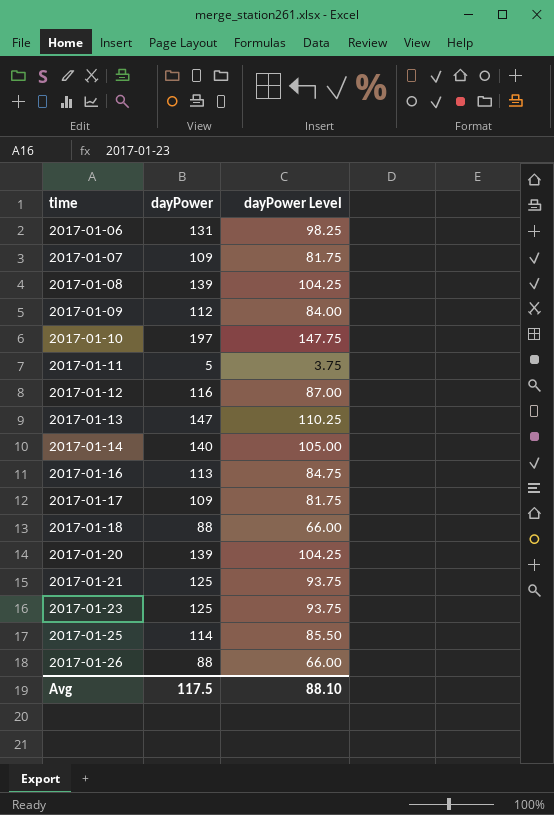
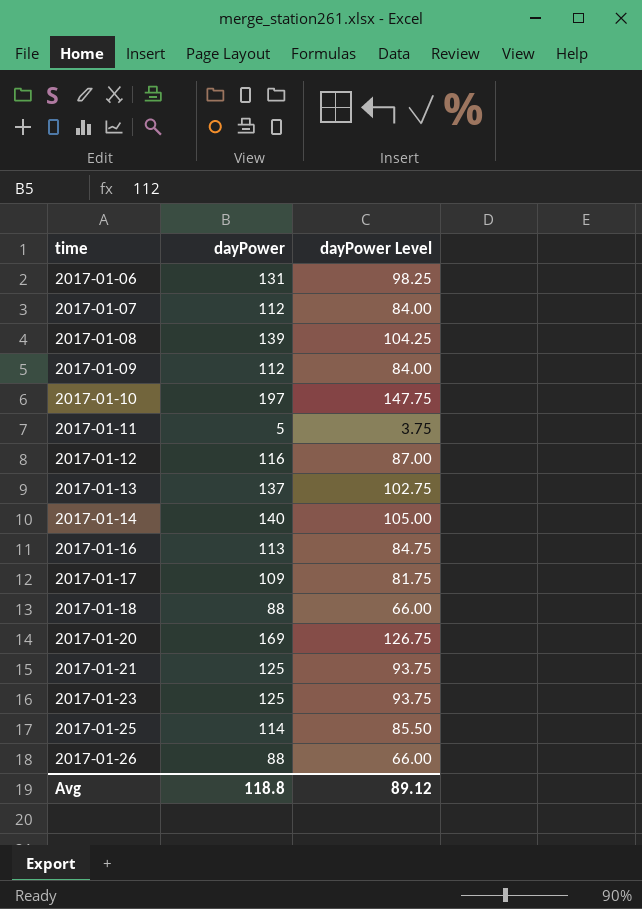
2017-01-07 | dayPower: 109 -> 112
2017-01-07 | dayPower Level: 81.75 -> 84.00
2017-01-13 | dayPower: 147 -> 137
2017-01-13 | dayPower Level: 110.25 -> 102.75
2017-01-20 | dayPower: 139 -> 169
2017-01-20 | dayPower Level: 104.25 -> 126.75
Avg | dayPower: 117.5 -> 118.8
Avg | dayPower Level: 88.10 -> 89.12

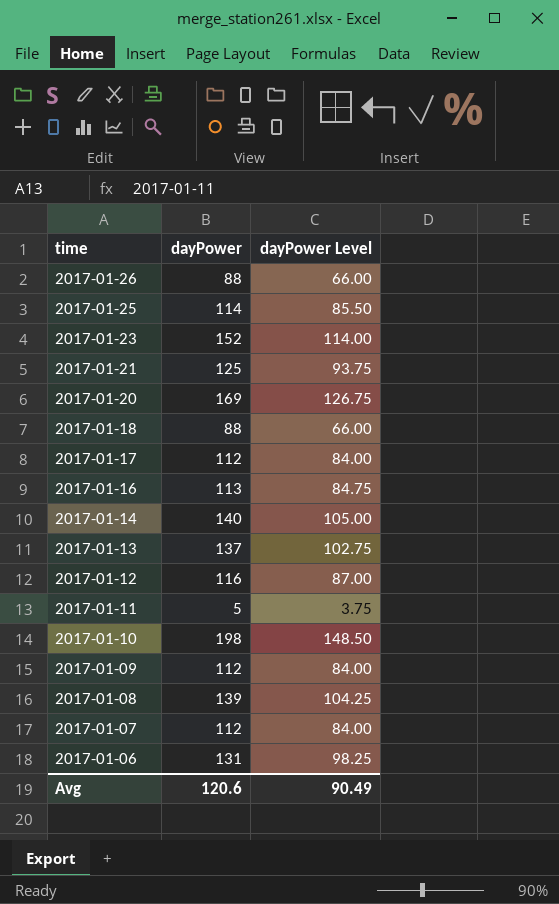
row order: time ascending -> time descending
2017-01-23 | dayPower: 125 -> 152
2017-01-23 | dayPower Level: 93.75 -> 114.00
2017-01-17 | dayPower: 109 -> 112
2017-01-17 | dayPower Level: 81.75 -> 84.00
2017-01-10 | dayPower: 197 -> 198
2017-01-10 | dayPower Level: 147.75 -> 148.50
Avg | dayPower: 118.8 -> 120.6
Avg | dayPower Level: 89.12 -> 90.49

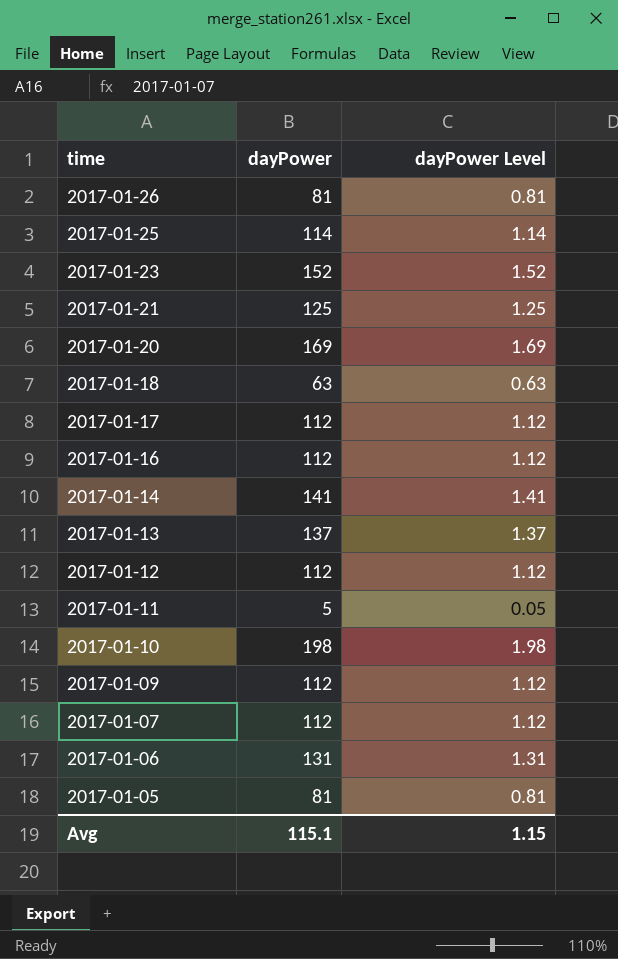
column dayPower Level | formula: [dayPower] * 0.75 -> [dayPower] * 0.01
row 2017-01-08: 139 | 104.25 -> none
2017-01-26 | dayPower: 88 -> 81
2017-01-18 | dayPower: 88 -> 63
2017-01-16 | dayPower: 113 -> 112
2017-01-14 | dayPower: 140 -> 141
2017-01-12 | dayPower: 116 -> 112
row 2017-01-05: none -> 81 | 0.81
Avg | dayPower: 120.6 -> 115.1
Avg | dayPower Level: 90.49 -> 1.15

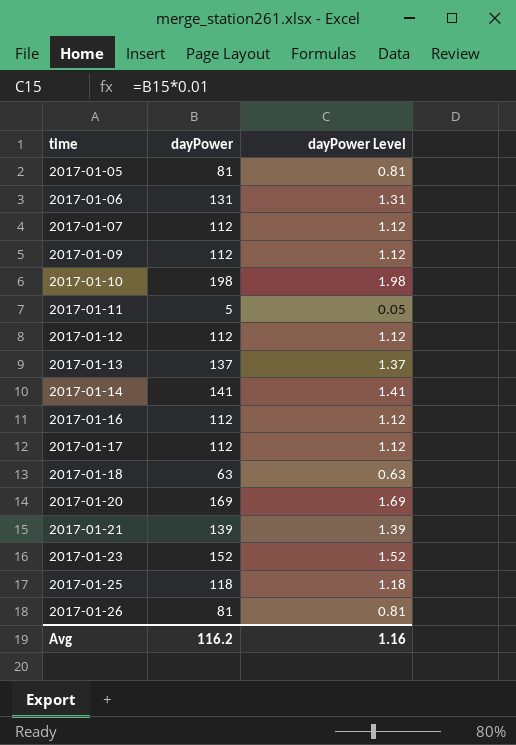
row order: time descending -> time ascending
2017-01-21 | dayPower: 125 -> 139
2017-01-21 | dayPower Level: 1.25 -> 1.39
2017-01-25 | dayPower: 114 -> 118
2017-01-25 | dayPower Level: 1.14 -> 1.18
Avg | dayPower: 115.1 -> 116.2
Avg | dayPower Level: 1.15 -> 1.16

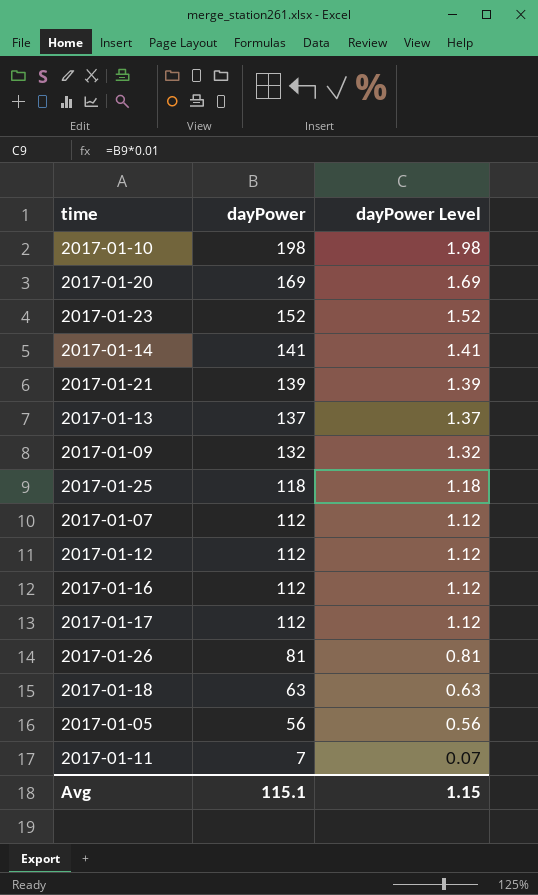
row order: time ascending -> dayPower descending
row 2017-01-06: 131 | 1.31 -> none
2017-01-09 | dayPower: 112 -> 132
2017-01-09 | dayPower Level: 1.12 -> 1.32
2017-01-05 | dayPower: 81 -> 56
2017-01-05 | dayPower Level: 0.81 -> 0.56
2017-01-11 | dayPower: 5 -> 7
2017-01-11 | dayPower Level: 0.05 -> 0.07
Avg | dayPower: 116.2 -> 115.1
Avg | dayPower Level: 1.16 -> 1.15

